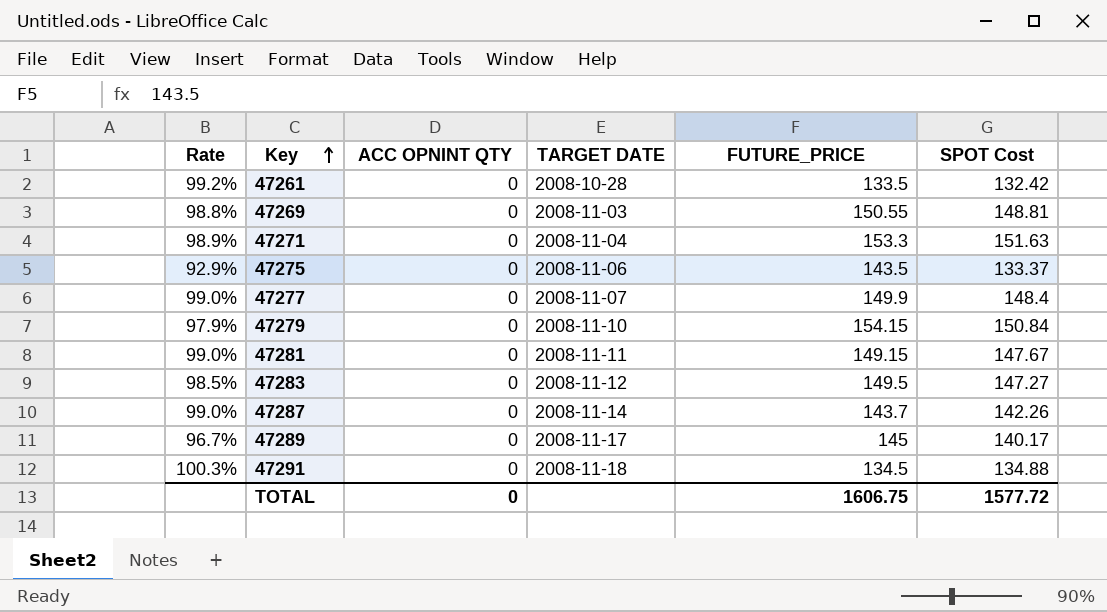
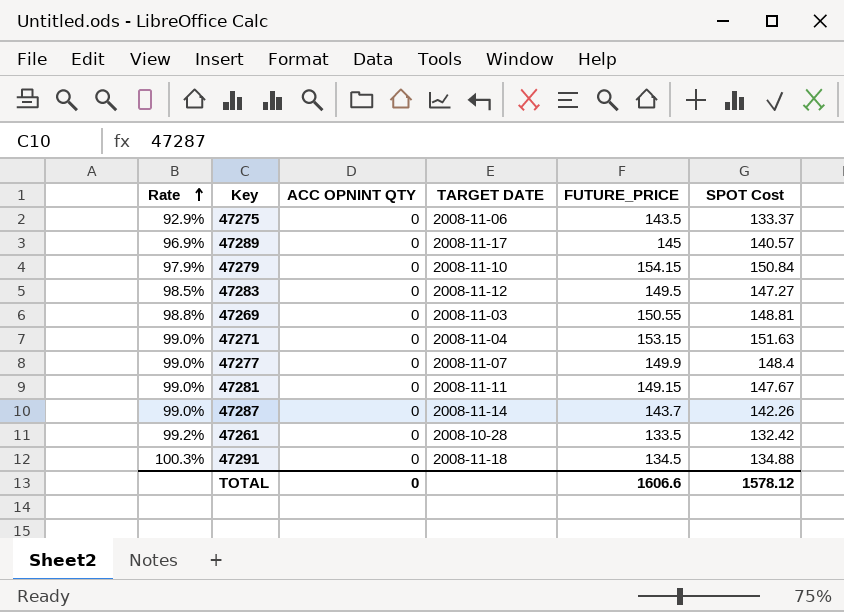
row order: Key ascending -> Rate ascending
47289 | Rate: 96.7% -> 96.9%
47289 | SPOT Cost: 140.17 -> 140.57
47271 | Rate: 98.9% -> 99.0%
47271 | FUTURE_PRICE: 153.3 -> 153.15
TOTAL | FUTURE_PRICE: 1606.75 -> 1606.6
TOTAL | SPOT Cost: 1577.72 -> 1578.12

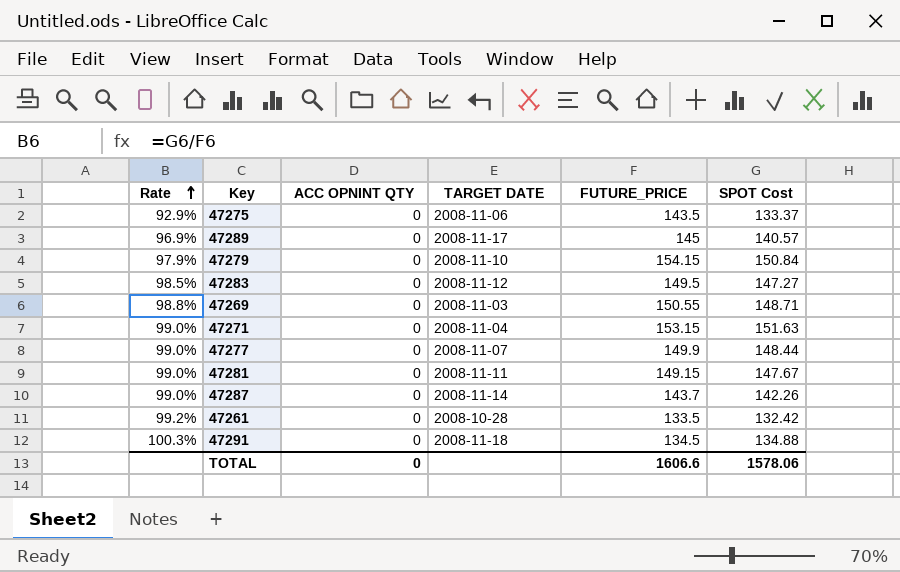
47269 | SPOT Cost: 148.81 -> 148.71
47277 | SPOT Cost: 148.4 -> 148.44
TOTAL | SPOT Cost: 1578.12 -> 1578.06

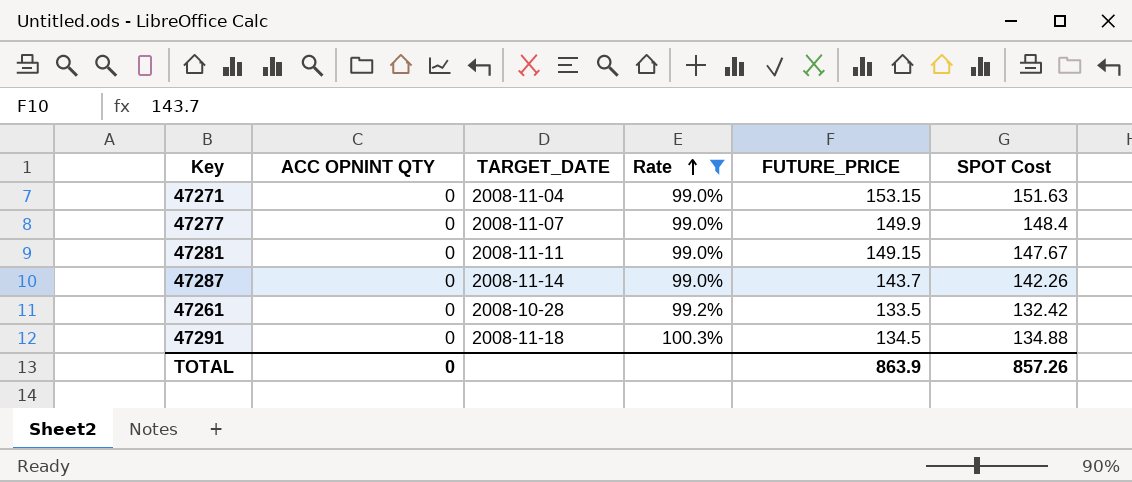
filter: none -> Rate >= 99.0%
column name: TARGET DATE -> TARGET_DATE
column Rate | position: 1 -> 4
47277 | SPOT Cost: 148.44 -> 148.4
TOTAL | FUTURE_PRICE: 1606.6 -> 863.9
TOTAL | SPOT Cost: 1578.06 -> 857.26

